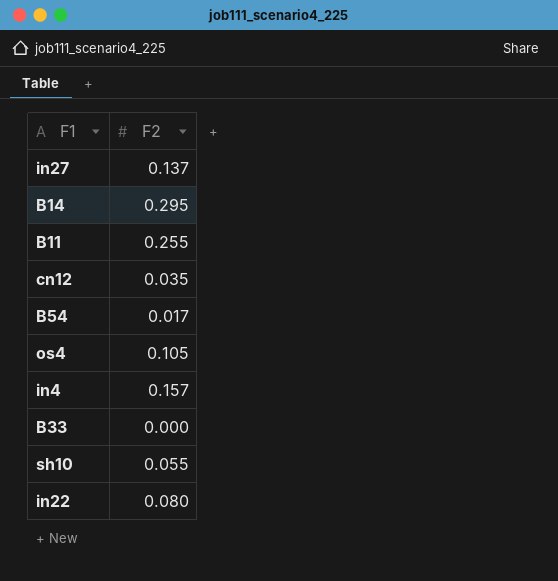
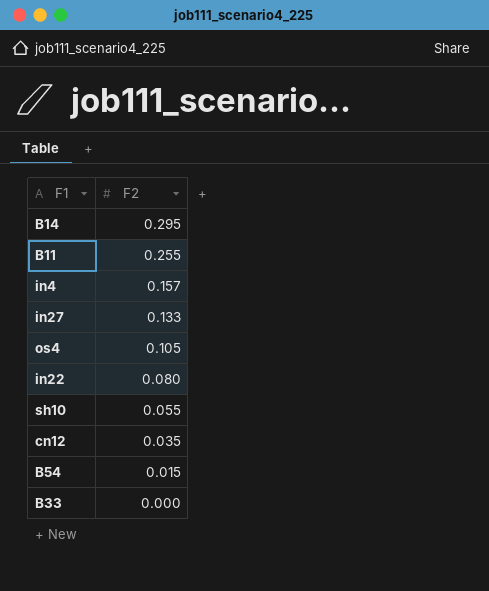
row order: none -> F2 descending
in27 | F2: 0.137 -> 0.133
B54 | F2: 0.017 -> 0.015

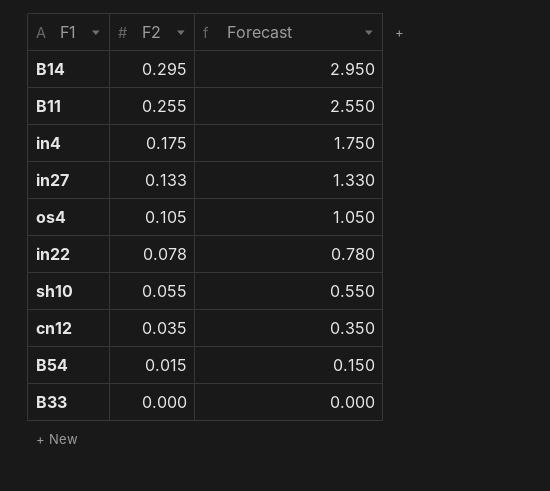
column Forecast | formula: none -> [F2] * 10
in4 | F2: 0.157 -> 0.175
in22 | F2: 0.080 -> 0.078

